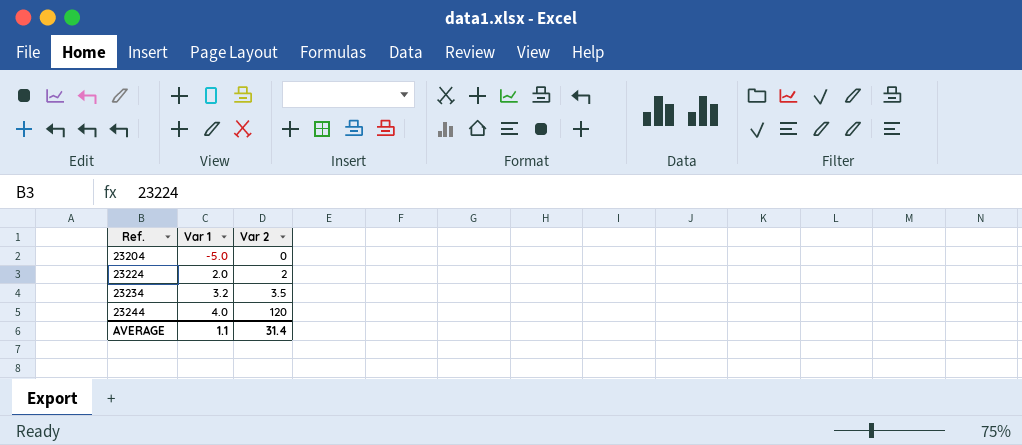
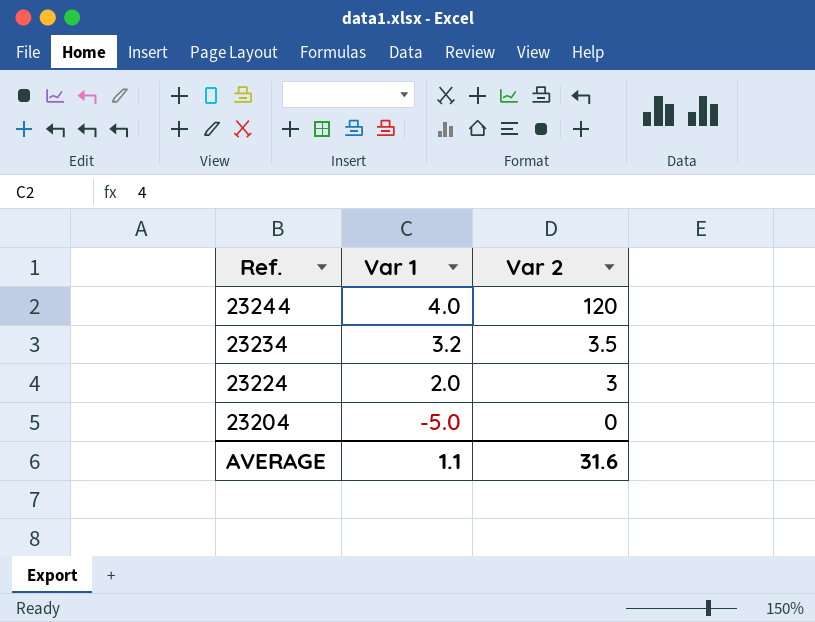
row order: Ref. ascending -> Ref. descending
23224 | Var 2: 2 -> 3
AVERAGE | Var 2: 31.4 -> 31.6

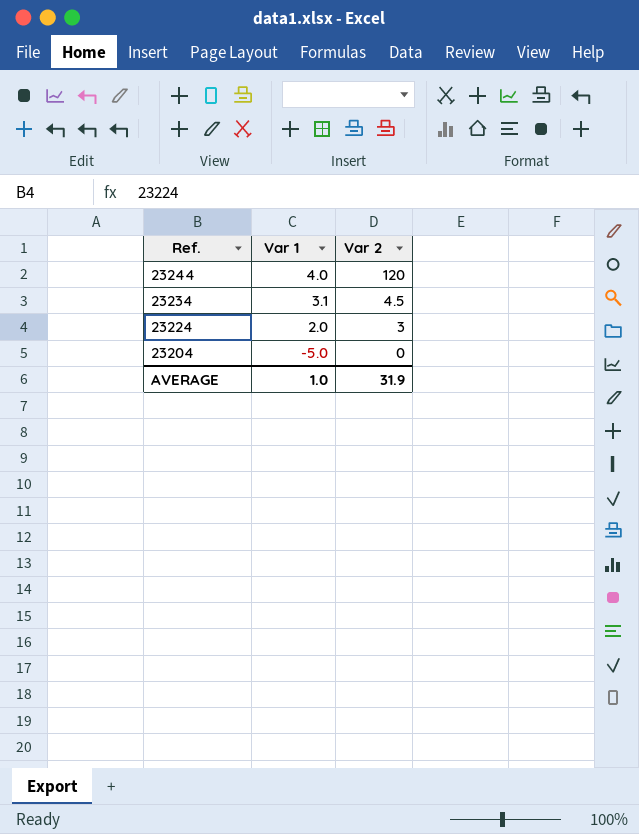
23234 | Var 1: 3.2 -> 3.1
23234 | Var 2: 3.5 -> 4.5
AVERAGE | Var 1: 1.1 -> 1.0
AVERAGE | Var 2: 31.6 -> 31.9

